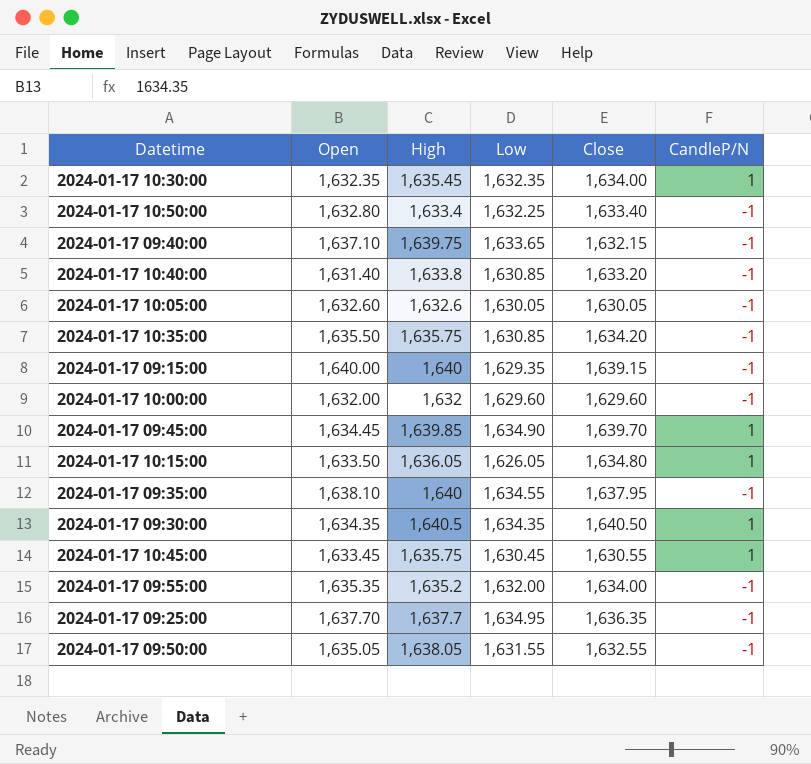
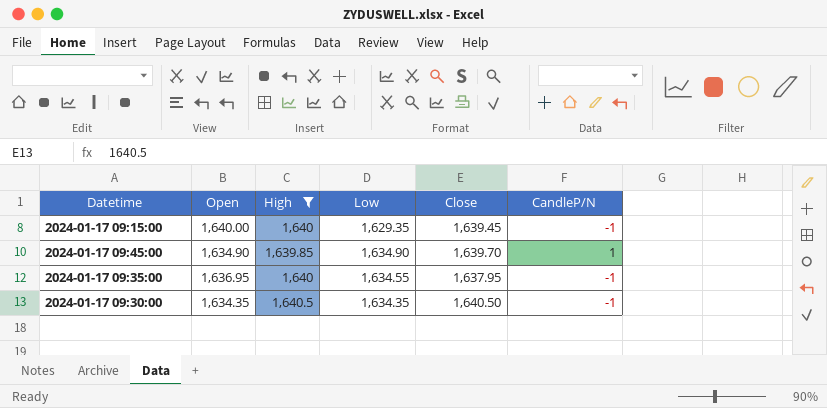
filter: none -> High >= 1,639.85
2024-01-17 09:15:00 | Close: 1,639.15 -> 1,639.45
2024-01-17 09:45:00 | Open: 1,634.45 -> 1,634.90
2024-01-17 09:35:00 | Open: 1,638.10 -> 1,636.95
2024-01-17 09:30:00 | CandleP/N: 1 -> -1

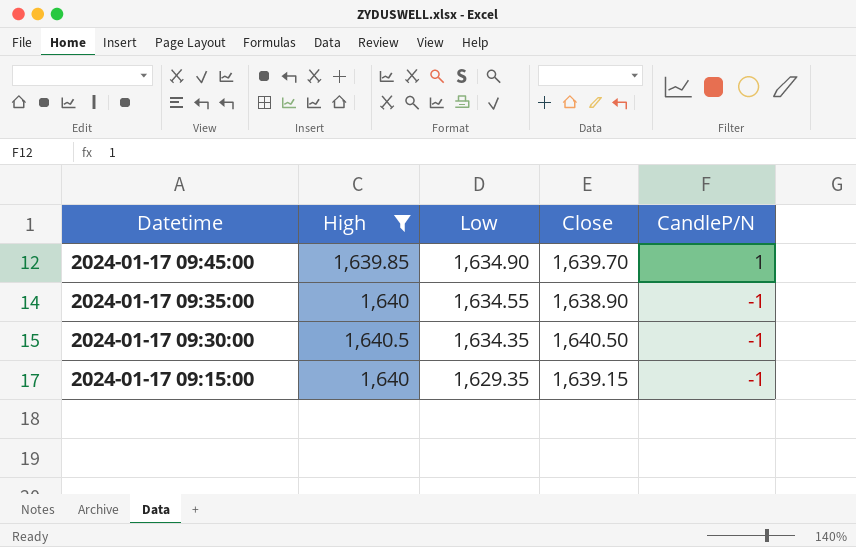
row order: none -> Datetime descending
column Open | position: 2 -> none
2024-01-17 09:35:00 | Close: 1,637.95 -> 1,638.90
2024-01-17 09:15:00 | Close: 1,639.45 -> 1,639.15

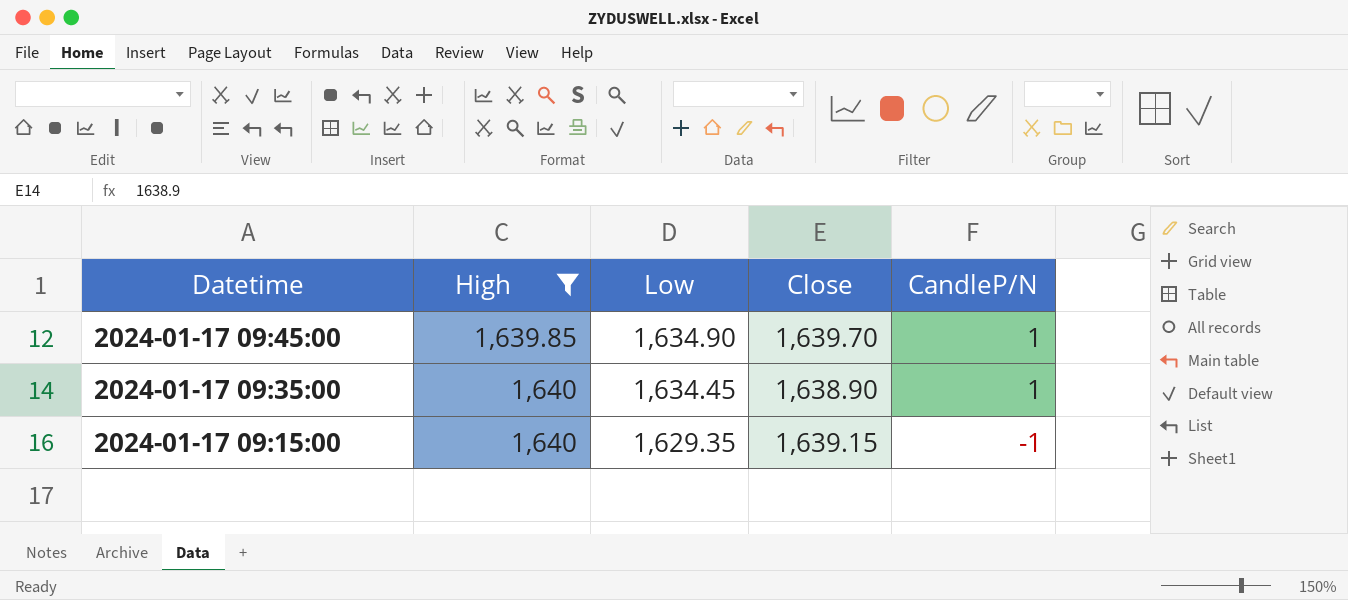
row 2024-01-17 09:30:00: 1,640.5 | 1,634.35 | 1,640.50 | -1 -> none
2024-01-17 09:35:00 | Low: 1,634.55 -> 1,634.45
2024-01-17 09:35:00 | CandleP/N: -1 -> 1

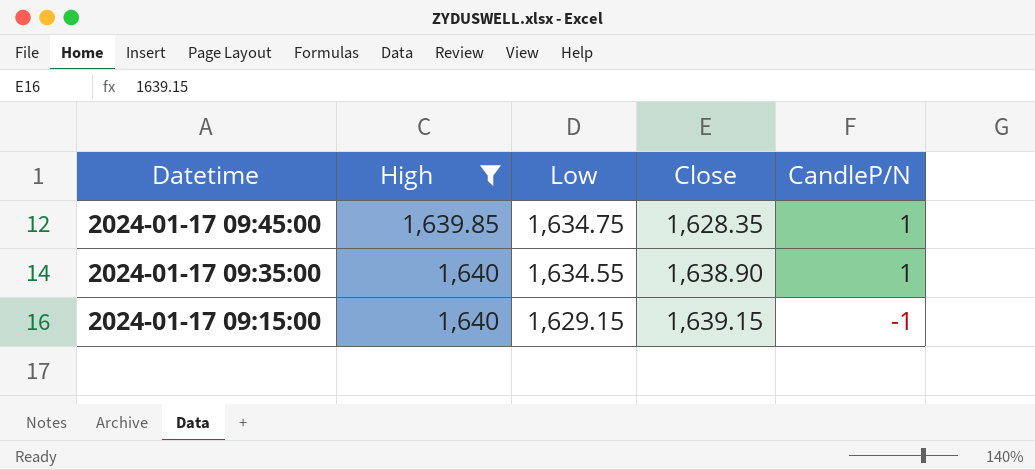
2024-01-17 09:45:00 | Low: 1,634.90 -> 1,634.75
2024-01-17 09:45:00 | Close: 1,639.70 -> 1,628.35
2024-01-17 09:35:00 | Low: 1,634.45 -> 1,634.55
2024-01-17 09:15:00 | Low: 1,629.35 -> 1,629.15

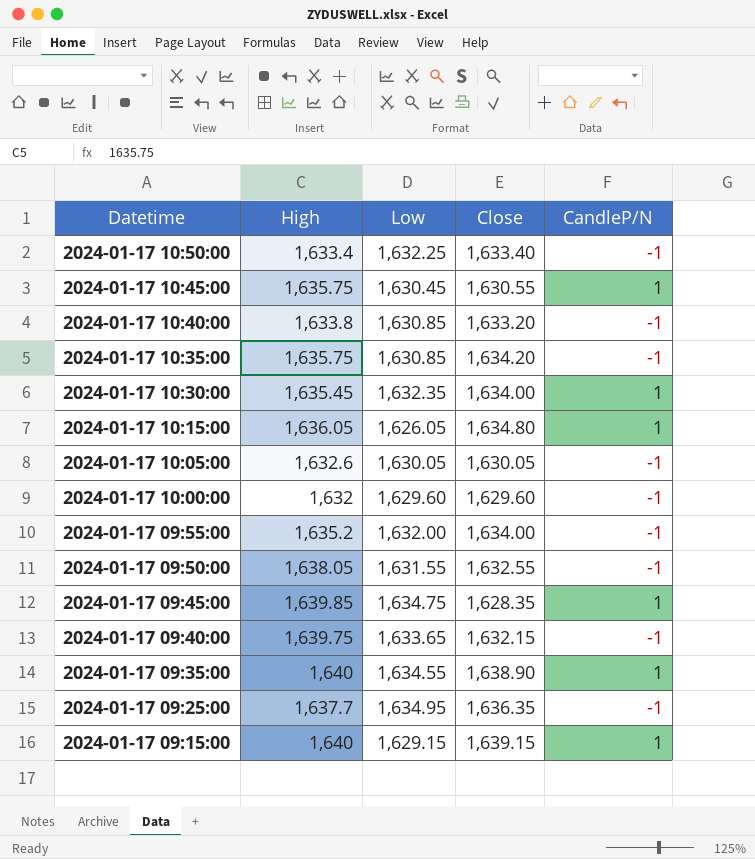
filter: High >= 1,639.85 -> none
2024-01-17 09:15:00 | CandleP/N: -1 -> 1

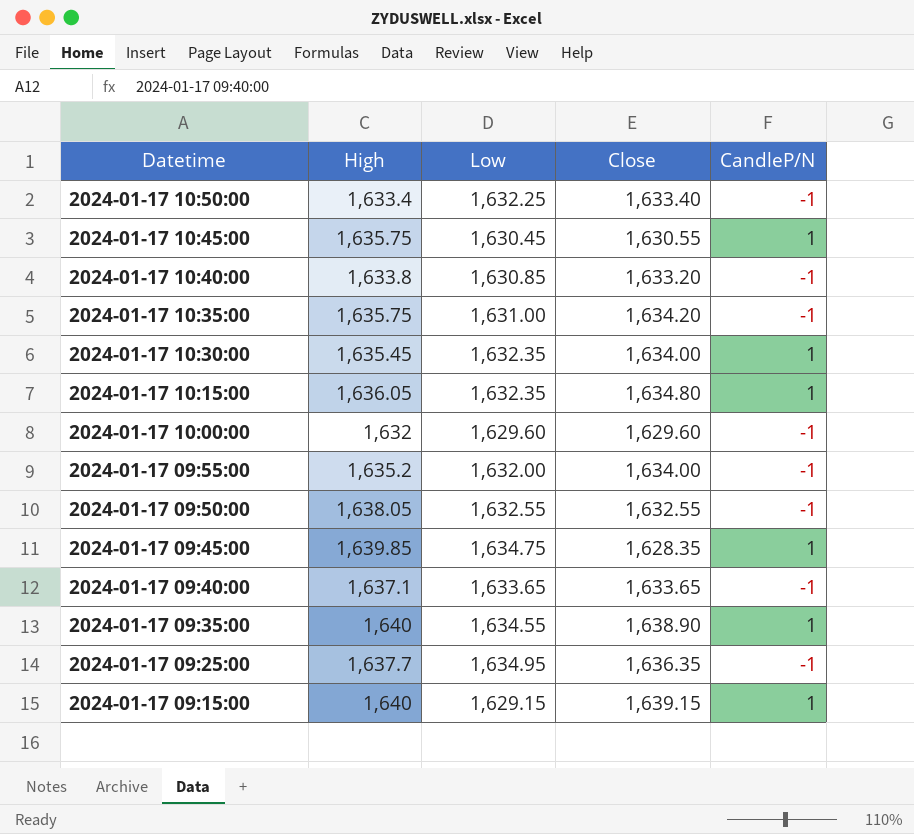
row 2024-01-17 10:05:00: 1,632.6 | 1,630.05 | 1,630.05 | -1 -> none
2024-01-17 10:35:00 | Low: 1,630.85 -> 1,631.00
2024-01-17 10:15:00 | Low: 1,626.05 -> 1,632.35
2024-01-17 09:50:00 | Low: 1,631.55 -> 1,632.55
2024-01-17 09:40:00 | High: 1,639.75 -> 1,637.1
2024-01-17 09:40:00 | Close: 1,632.15 -> 1,633.65

